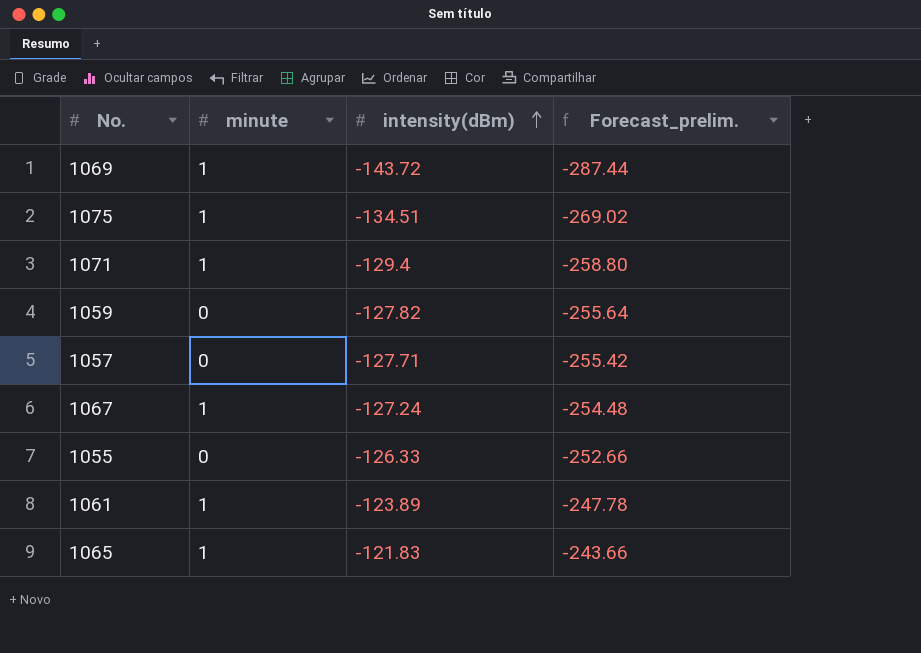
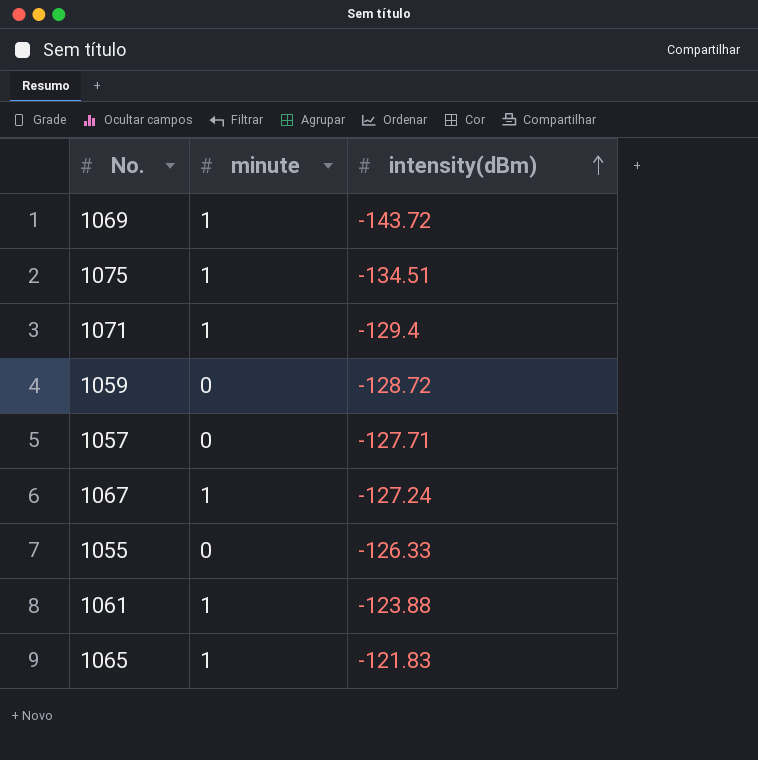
column Forecast_prelim. | formula: [intensity(dBm)] * 2 -> none
1059 | intensity(dBm): -127.82 -> -128.72
1061 | intensity(dBm): -123.89 -> -123.88

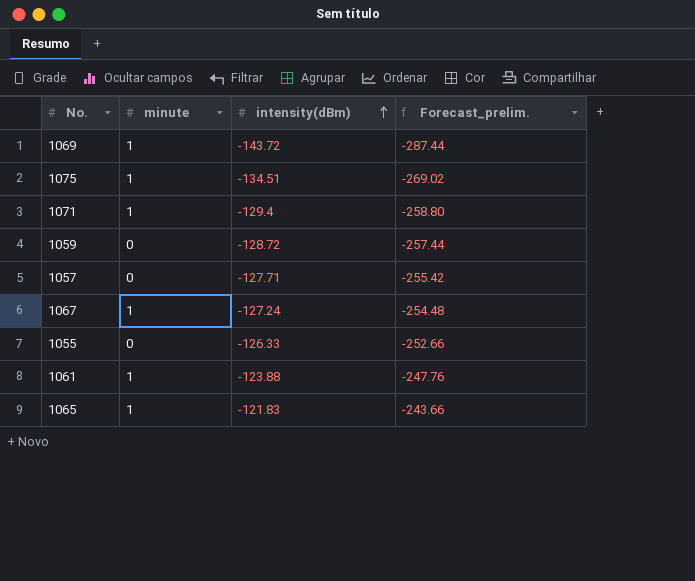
column Forecast_prelim. | formula: none -> [intensity(dBm)] * 2

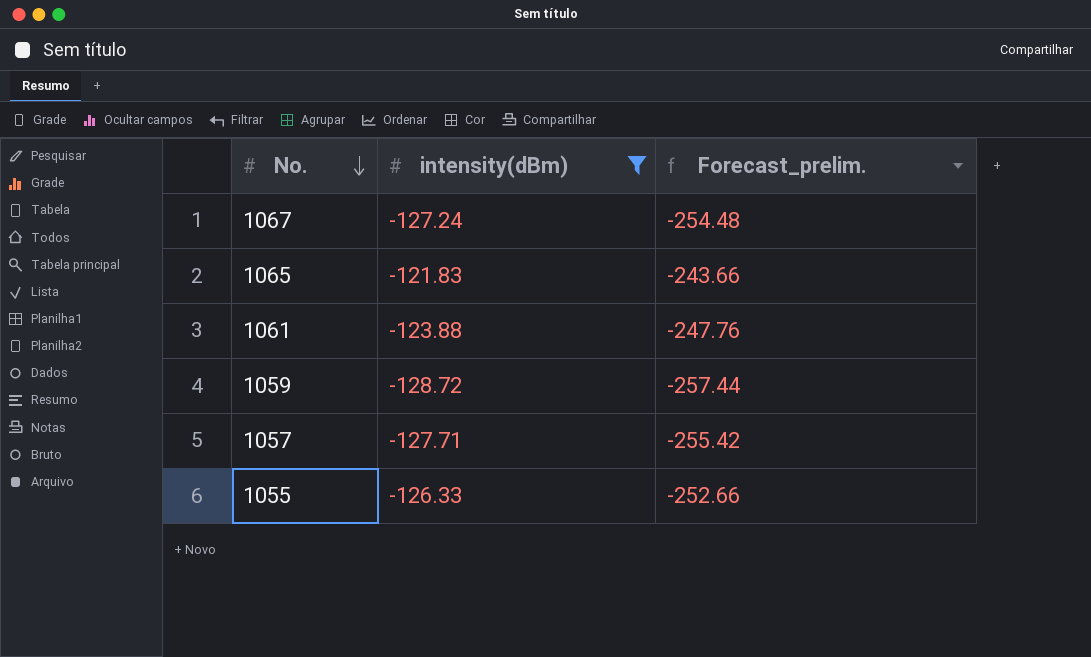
filter: none -> intensity(dBm) >= -128.72
row order: intensity(dBm) ascending -> No. descending
column minute | position: 2 -> none

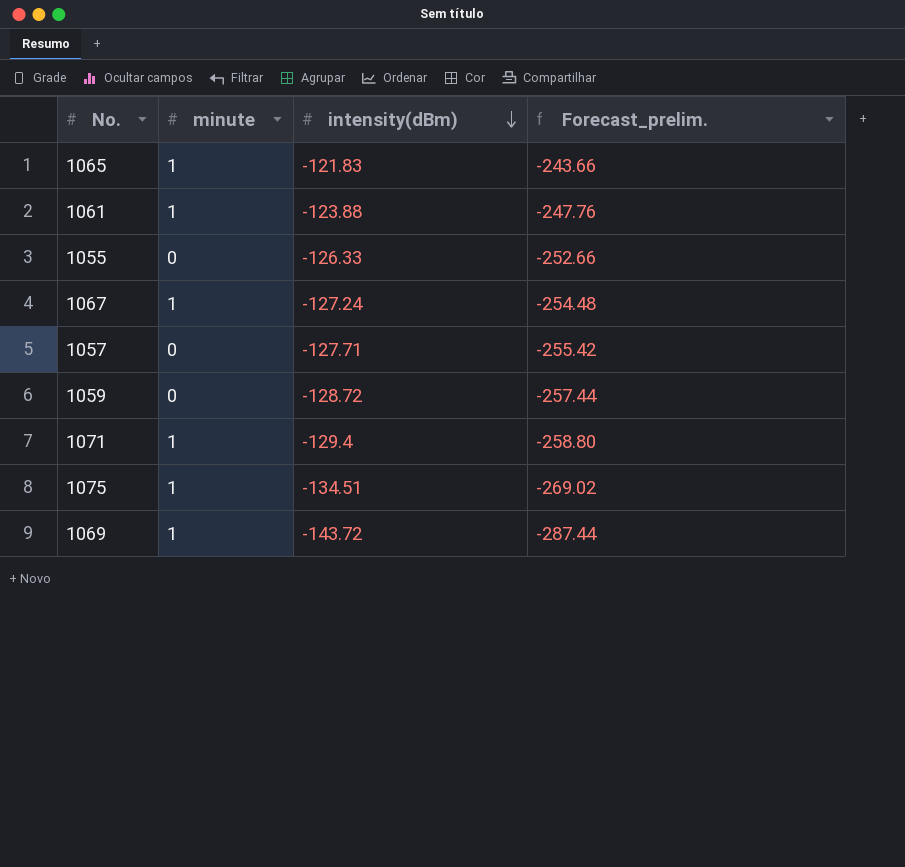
filter: intensity(dBm) >= -128.72 -> none
row order: No. descending -> intensity(dBm) descending
column minute | position: none -> 2

